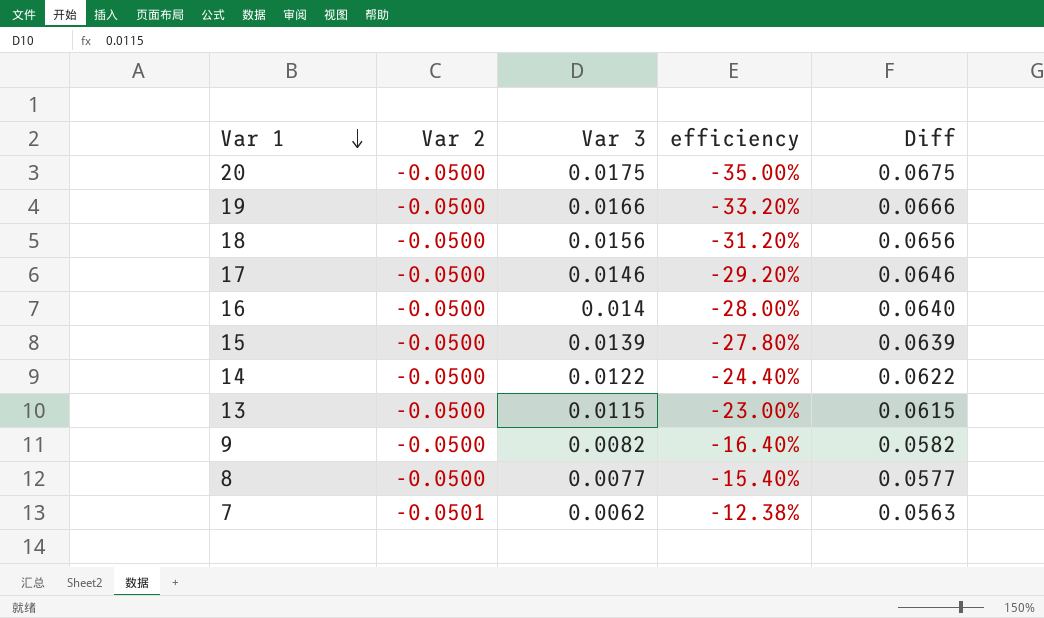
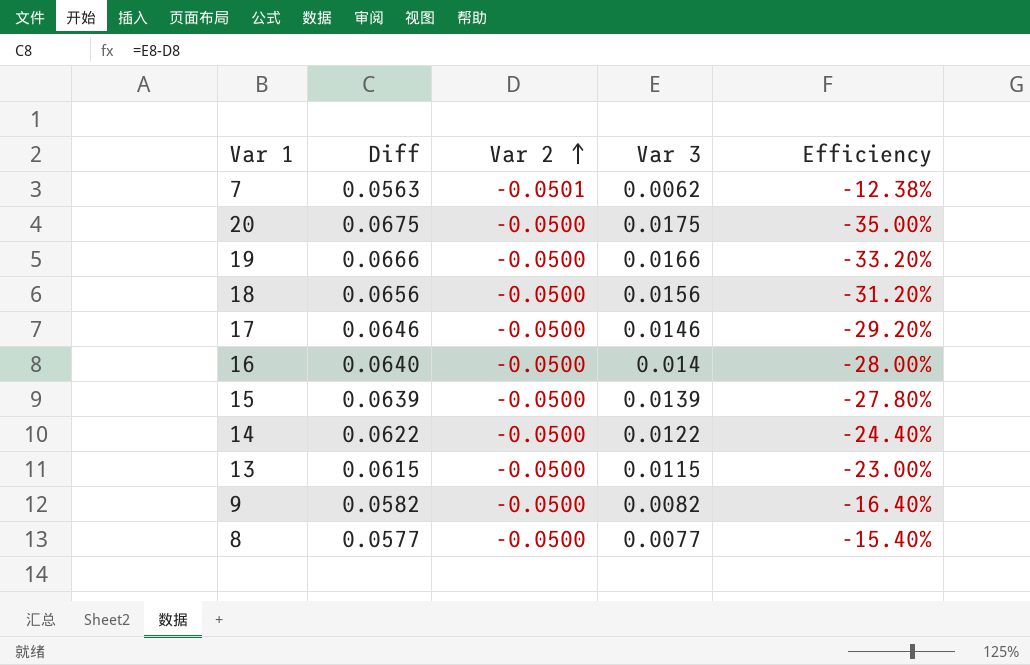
row order: Var 1 descending -> Var 2 ascending
column Diff | position: 5 -> 2
column name: efficiency -> Efficiency

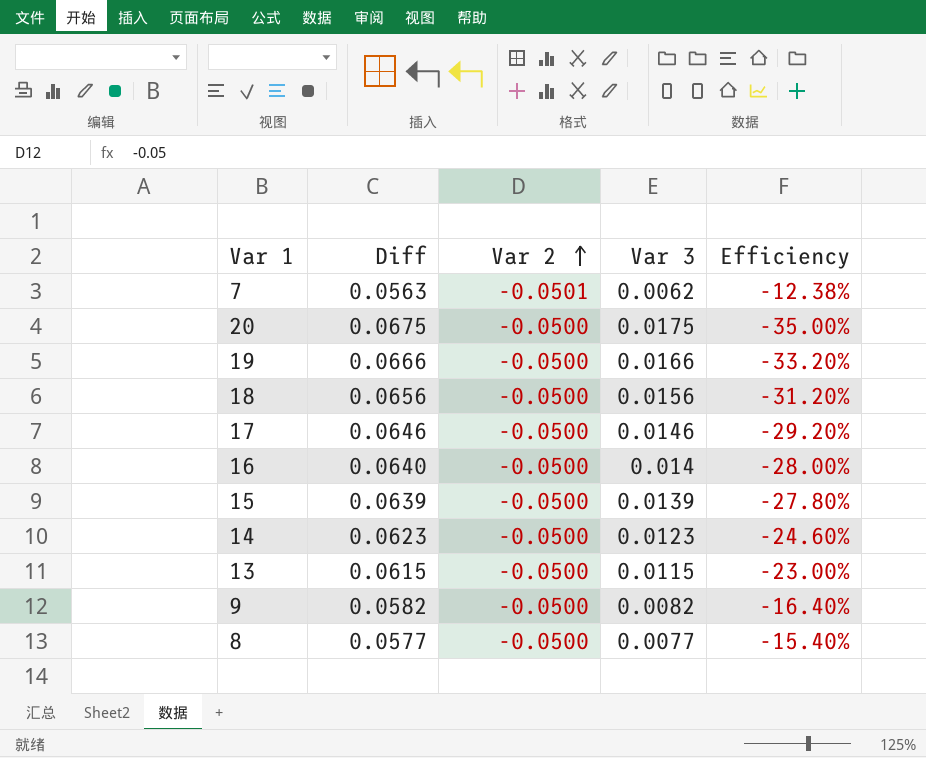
14 | Diff: 0.0622 -> 0.0623
14 | Var 3: 0.0122 -> 0.0123
14 | Efficiency: -24.40% -> -24.60%

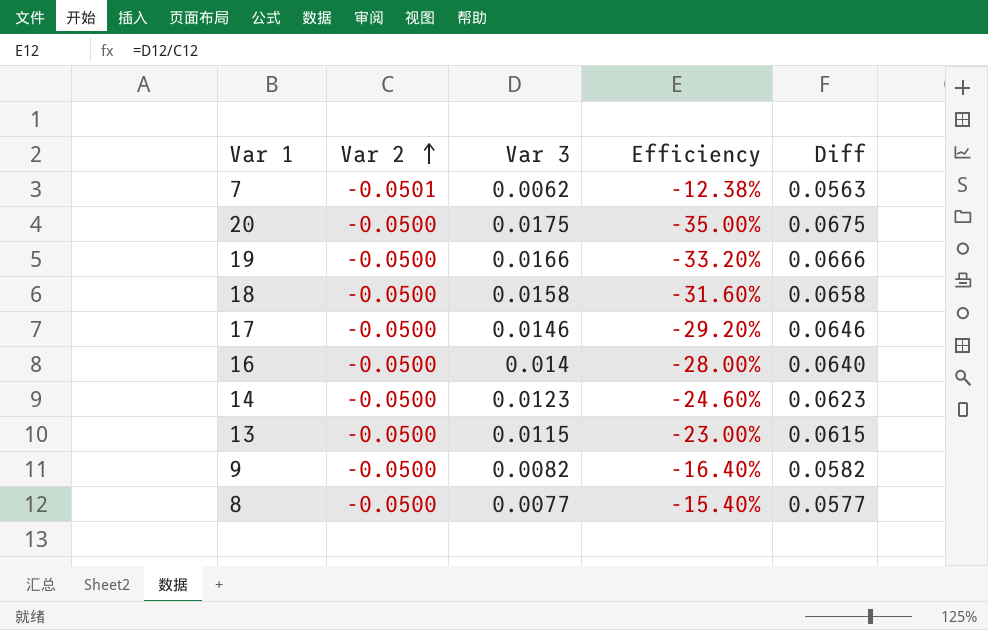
column Diff | position: 2 -> 5
row 15: 0.0639 | -0.0500 | 0.0139 | -27.80% -> none
18 | Var 3: 0.0156 -> 0.0158
18 | Efficiency: -31.20% -> -31.60%
18 | Diff: 0.0656 -> 0.0658

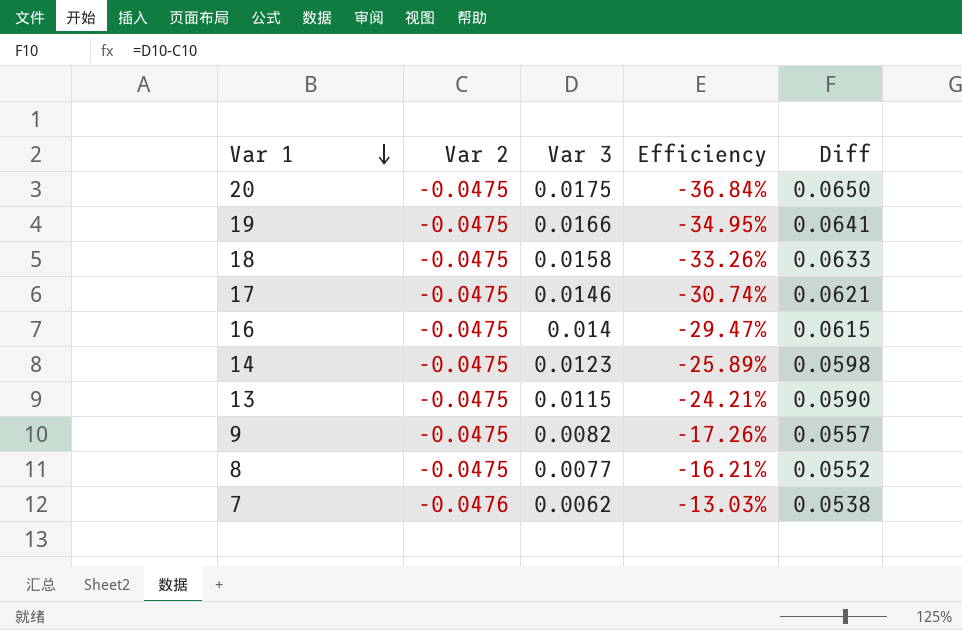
row order: Var 2 ascending -> Var 1 descending
20 | Var 2: -0.0500 -> -0.0475
20 | Efficiency: -35.00% -> -36.84%
20 | Diff: 0.0675 -> 0.0650
19 | Var 2: -0.0500 -> -0.0475
19 | Efficiency: -33.20% -> -34.95%
19 | Diff: 0.0666 -> 0.0641
18 | Var 2: -0.0500 -> -0.0475
18 | Efficiency: -31.60% -> -33.26%
18 | Diff: 0.0658 -> 0.0633
17 | Var 2: -0.0500 -> -0.0475
17 | Efficiency: -29.20% -> -30.74%
17 | Diff: 0.0646 -> 0.0621
16 | Var 2: -0.0500 -> -0.0475
16 | Efficiency: -28.00% -> -29.47%
16 | Diff: 0.0640 -> 0.0615
14 | Var 2: -0.0500 -> -0.0475
14 | Efficiency: -24.60% -> -25.89%
14 | Diff: 0.0623 -> 0.0598
13 | Var 2: -0.0500 -> -0.0475
13 | Efficiency: -23.00% -> -24.21%
13 | Diff: 0.0615 -> 0.0590
9 | Var 2: -0.0500 -> -0.0475
9 | Efficiency: -16.40% -> -17.26%
9 | Diff: 0.0582 -> 0.0557
8 | Var 2: -0.0500 -> -0.0475
8 | Efficiency: -15.40% -> -16.21%
8 | Diff: 0.0577 -> 0.0552
7 | Var 2: -0.0501 -> -0.0476
7 | Efficiency: -12.38% -> -13.03%
7 | Diff: 0.0563 -> 0.0538

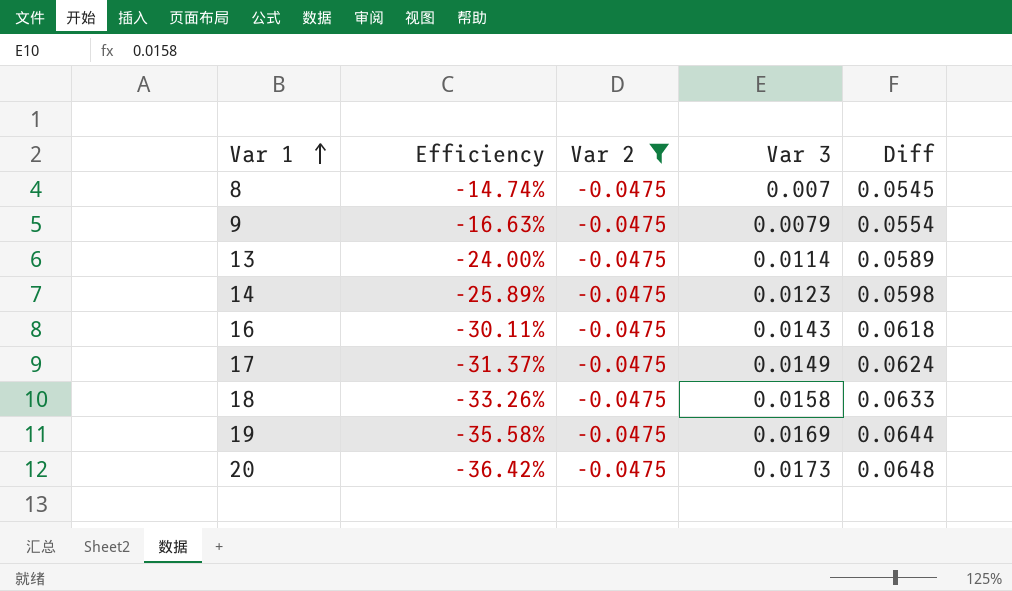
filter: none -> Var 2 = -0.0475
row order: Var 1 descending -> Var 1 ascending
column Efficiency | position: 4 -> 2
8 | Efficiency: -16.21% -> -14.74%
8 | Var 3: 0.0077 -> 0.007
8 | Diff: 0.0552 -> 0.0545
9 | Efficiency: -17.26% -> -16.63%
9 | Var 3: 0.0082 -> 0.0079
9 | Diff: 0.0557 -> 0.0554
13 | Efficiency: -24.21% -> -24.00%
13 | Var 3: 0.0115 -> 0.0114
13 | Diff: 0.0590 -> 0.0589
16 | Efficiency: -29.47% -> -30.11%
16 | Var 3: 0.014 -> 0.0143
16 | Diff: 0.0615 -> 0.0618
17 | Efficiency: -30.74% -> -31.37%
17 | Var 3: 0.0146 -> 0.0149
17 | Diff: 0.0621 -> 0.0624
19 | Efficiency: -34.95% -> -35.58%
19 | Var 3: 0.0166 -> 0.0169
19 | Diff: 0.0641 -> 0.0644
20 | Efficiency: -36.84% -> -36.42%
20 | Var 3: 0.0175 -> 0.0173
20 | Diff: 0.0650 -> 0.0648

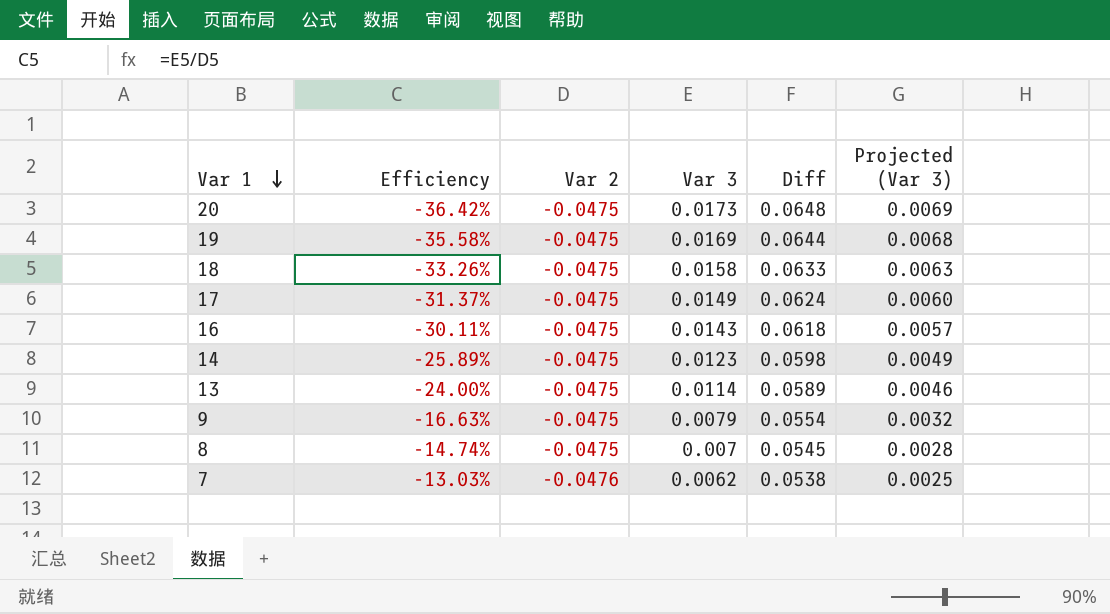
filter: Var 2 = -0.0475 -> none
row order: Var 1 ascending -> Var 1 descending
column Projected (Var 3) | formula: none -> [Var 3] * 0.4

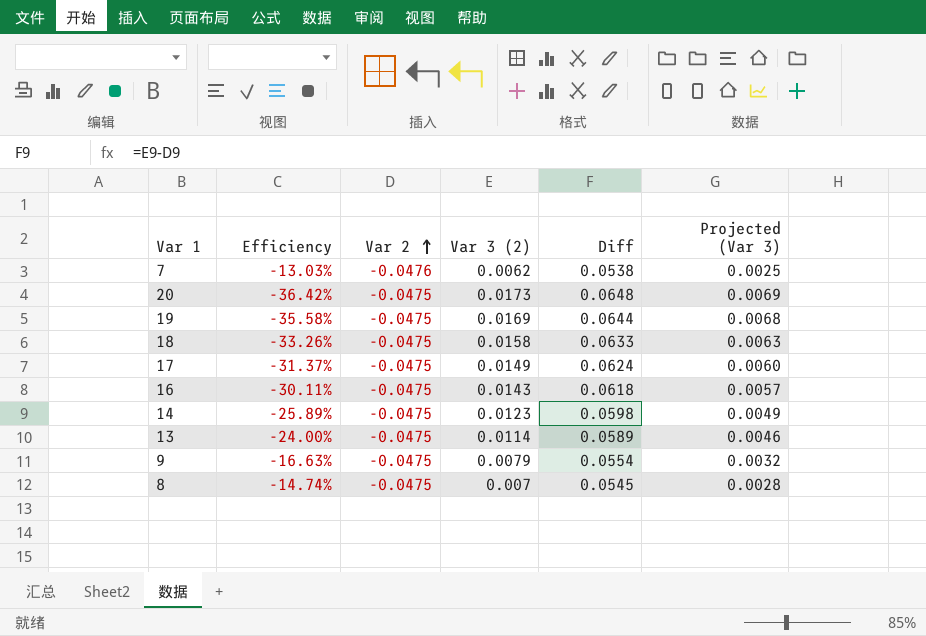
row order: Var 1 descending -> Var 2 ascending
column name: Var 3 -> Var 3 (2)

